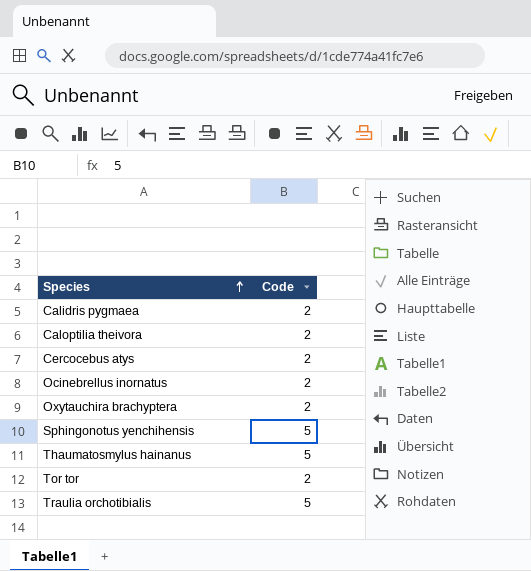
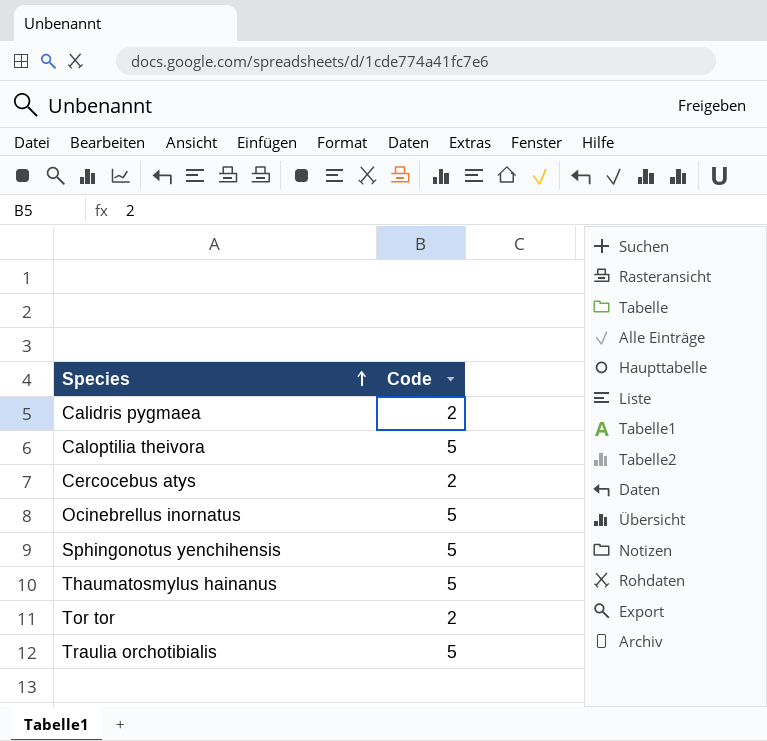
row Oxytauchira brachyptera: 2 -> none
Caloptilia theivora | Code: 2 -> 5
Ocinebrellus inornatus | Code: 2 -> 5

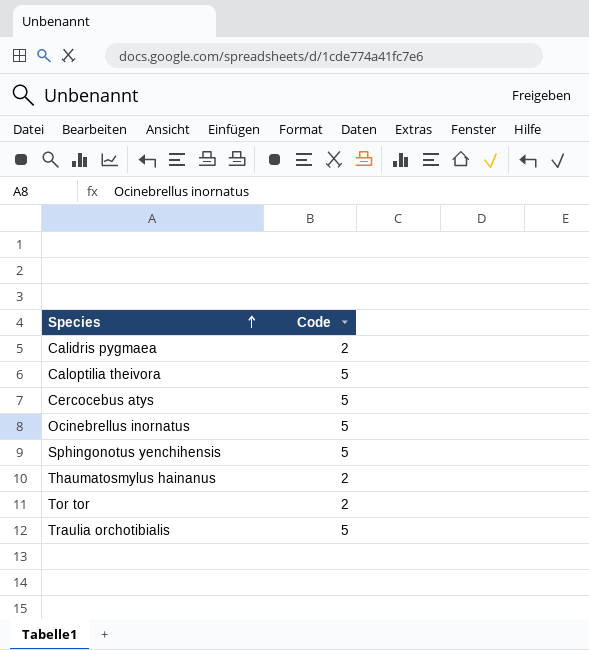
Cercocebus atys | Code: 2 -> 5
Thaumatosmylus hainanus | Code: 5 -> 2

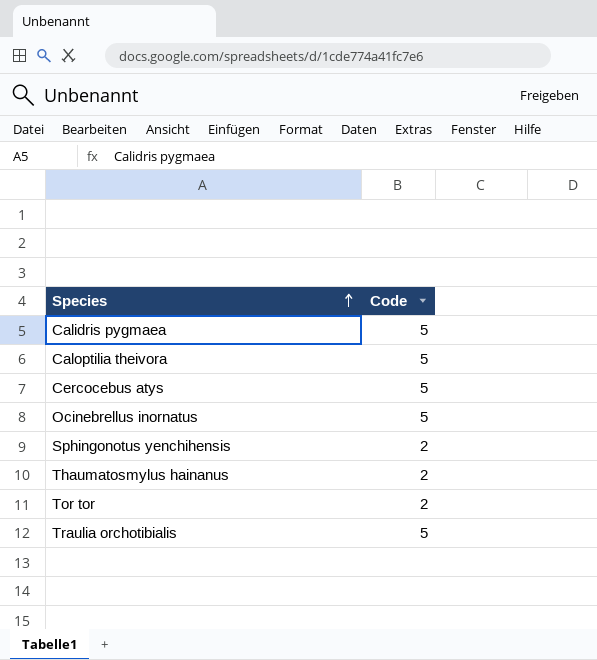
Calidris pygmaea | Code: 2 -> 5
Sphingonotus yenchihensis | Code: 5 -> 2

